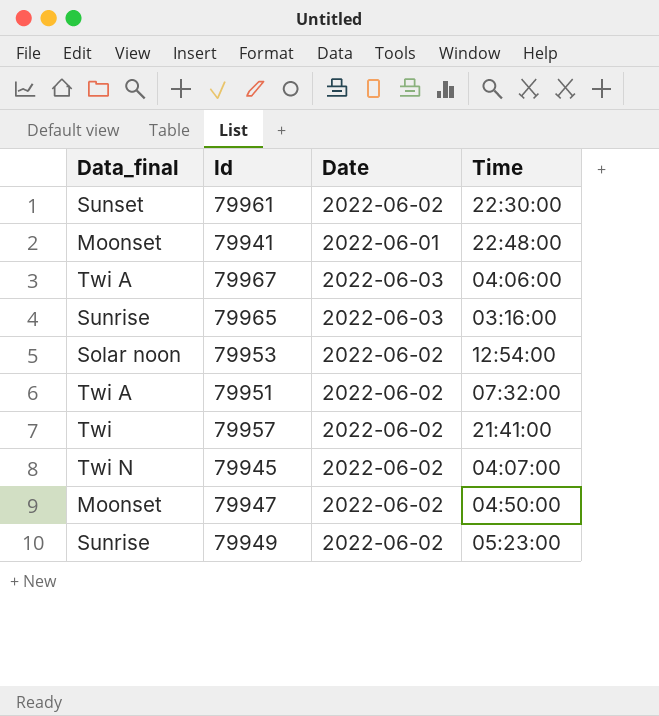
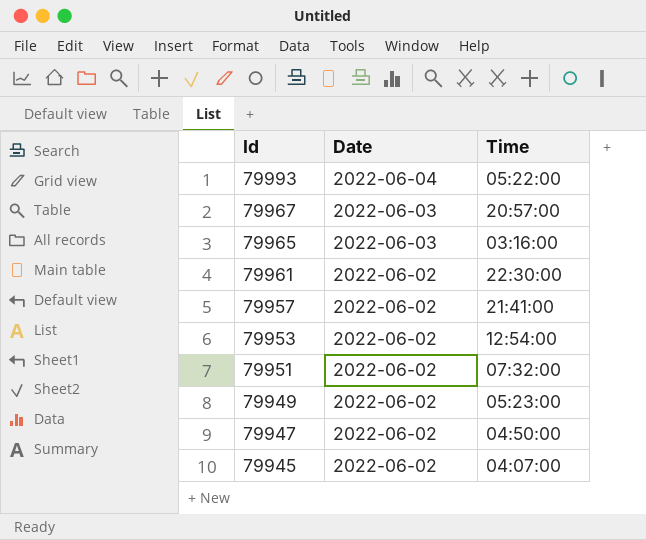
row order: none -> Id descending
column Data_final | position: 1 -> none
row 79941: Moonset | 2022-06-01 | 22:48:00 -> none
row 79993: none -> 2022-06-04 | 05:22:00
79967 | Time: 04:06:00 -> 20:57:00

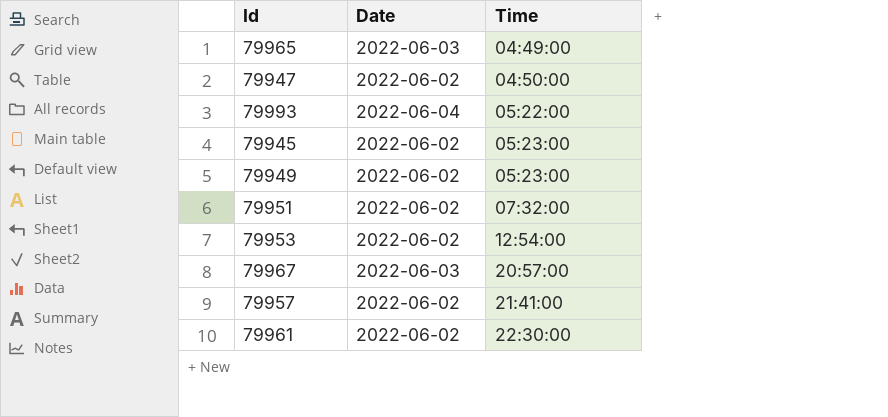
row order: Id descending -> Time ascending
79965 | Time: 03:16:00 -> 04:49:00
79945 | Time: 04:07:00 -> 05:23:00

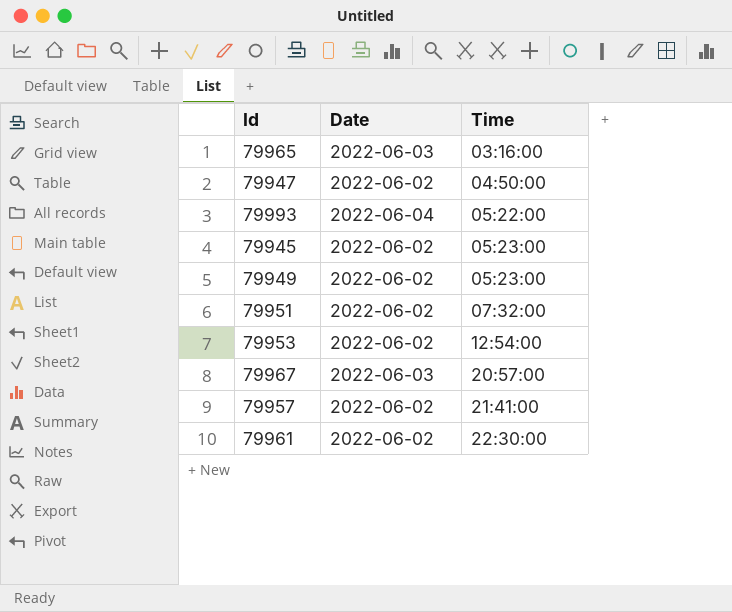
79965 | Time: 04:49:00 -> 03:16:00

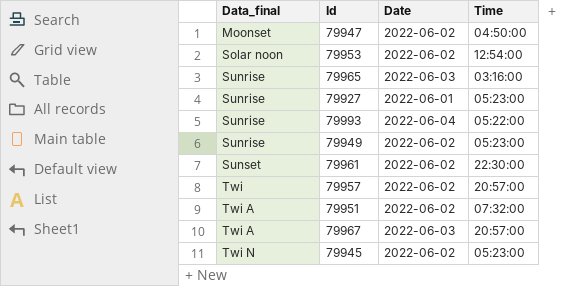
row order: Time ascending -> Data_final ascending
column Data_final | position: none -> 1
row 79927: none -> Sunrise | 2022-06-01 | 05:23:00
79957 | Time: 21:41:00 -> 20:57:00

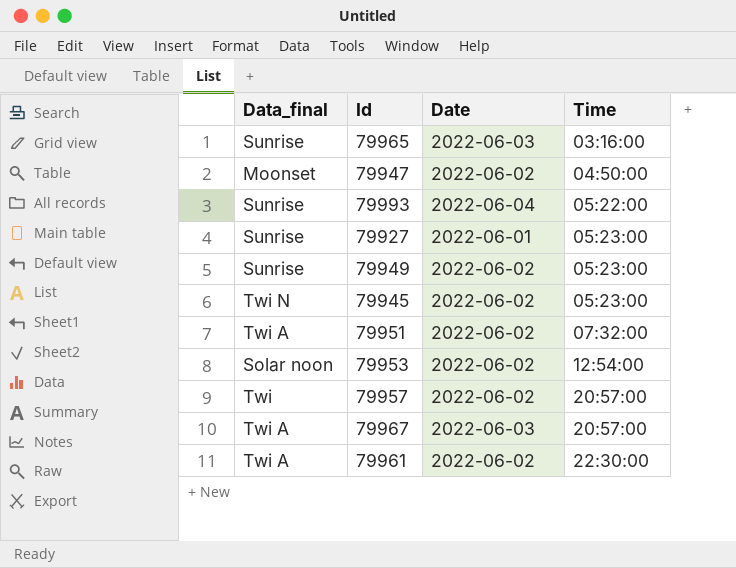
row order: Data_final ascending -> Time ascending
79961 | Data_final: Sunset -> Twi A

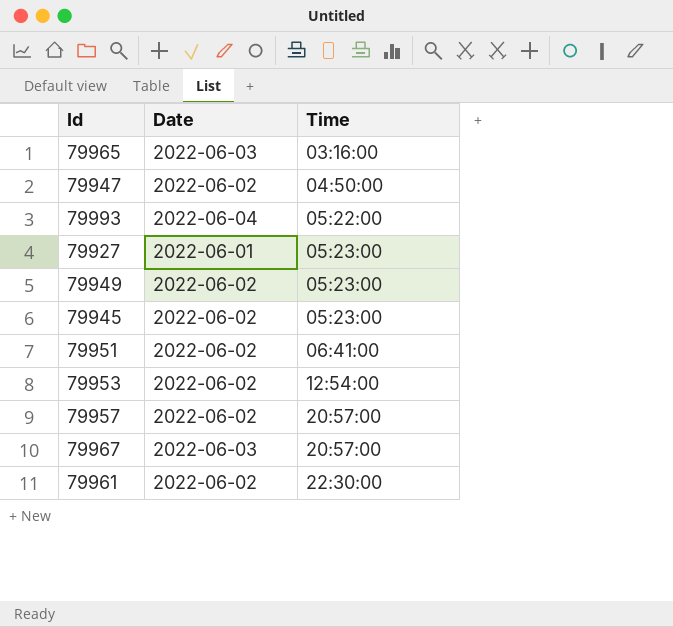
column Data_final | position: 1 -> none
79951 | Time: 07:32:00 -> 06:41:00

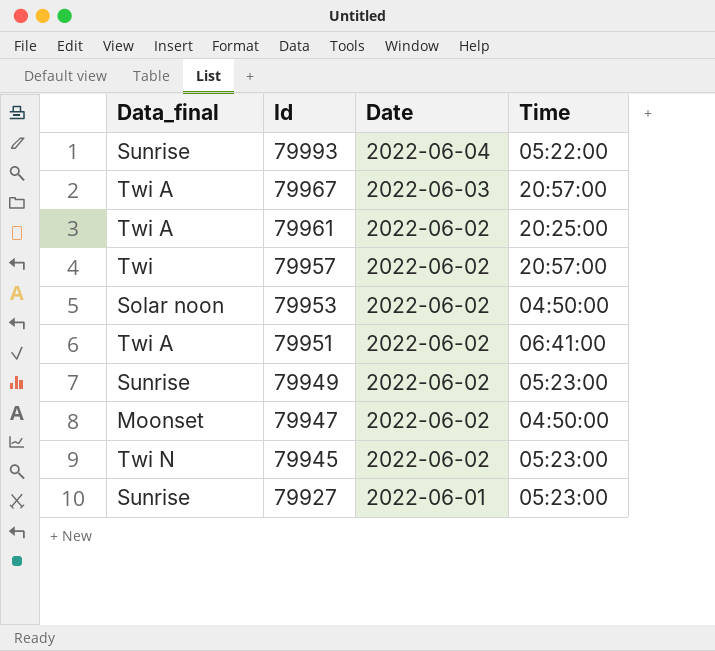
row order: Time ascending -> Id descending
column Data_final | position: none -> 1
row 79965: 2022-06-03 | 03:16:00 -> none
79961 | Time: 22:30:00 -> 20:25:00
79953 | Time: 12:54:00 -> 04:50:00

